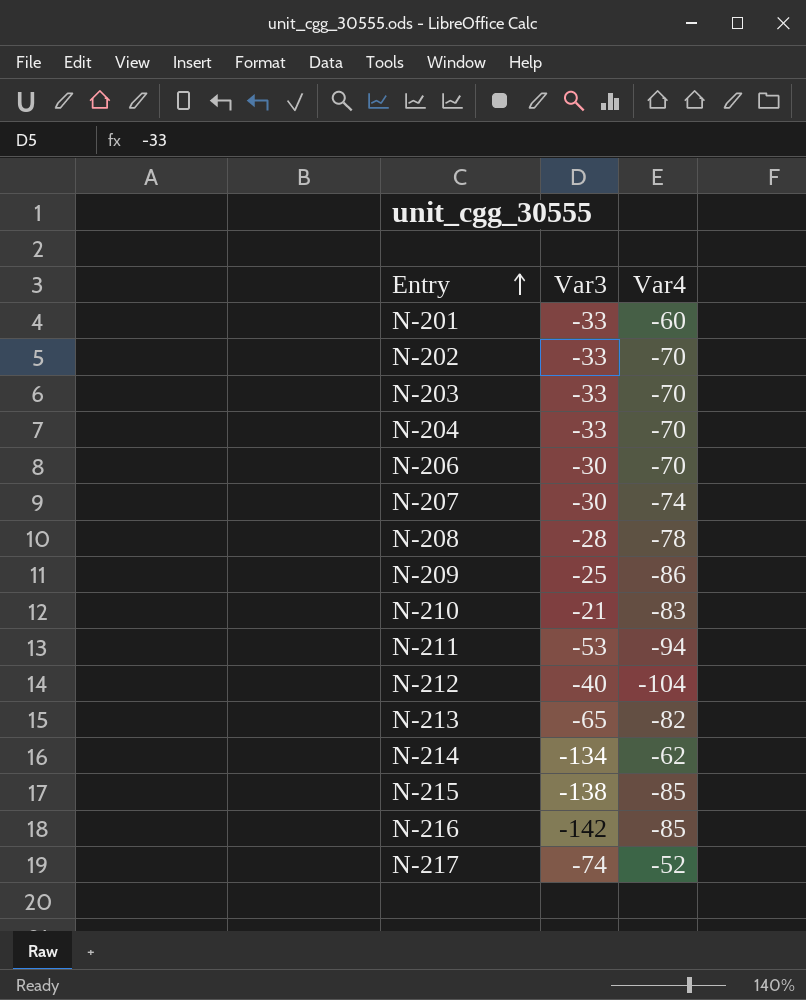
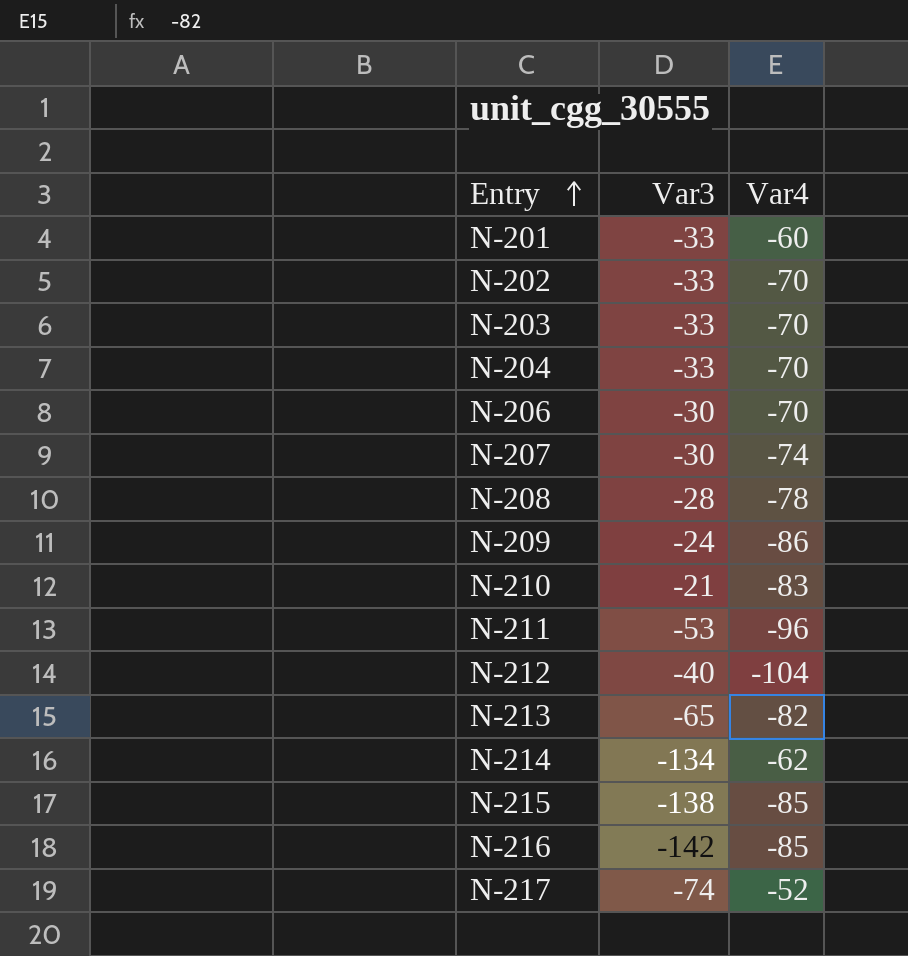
N-209 | Var3: -25 -> -24
N-211 | Var4: -94 -> -96

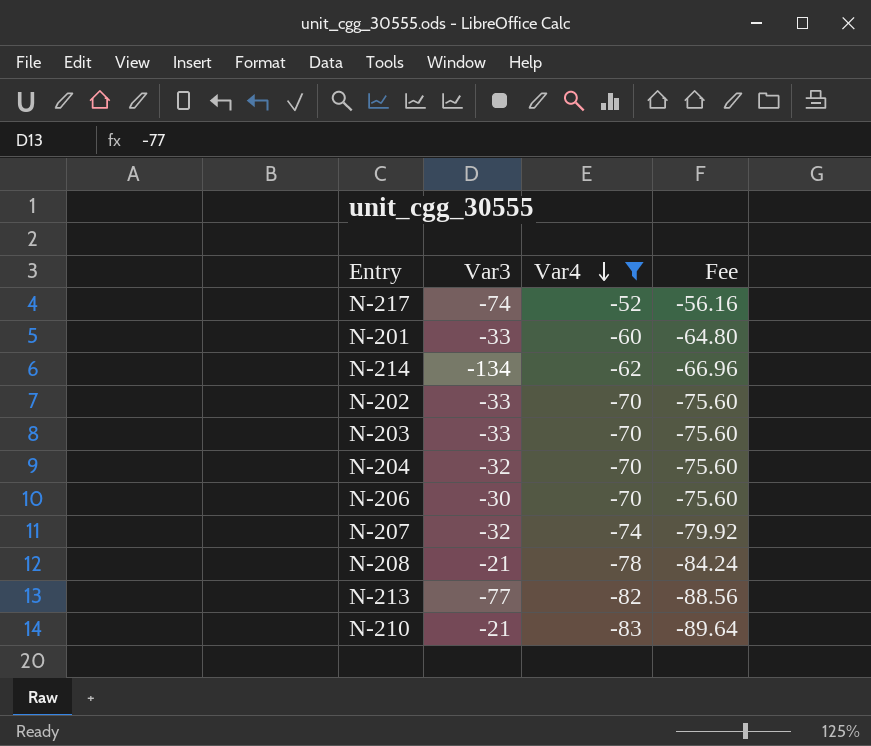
filter: none -> Var4 >= -83
row order: Entry ascending -> Var4 descending
column Fee | formula: none -> [Var4] * 1.08
N-204 | Var3: -33 -> -32
N-207 | Var3: -30 -> -32
N-208 | Var3: -28 -> -21
N-213 | Var3: -65 -> -77

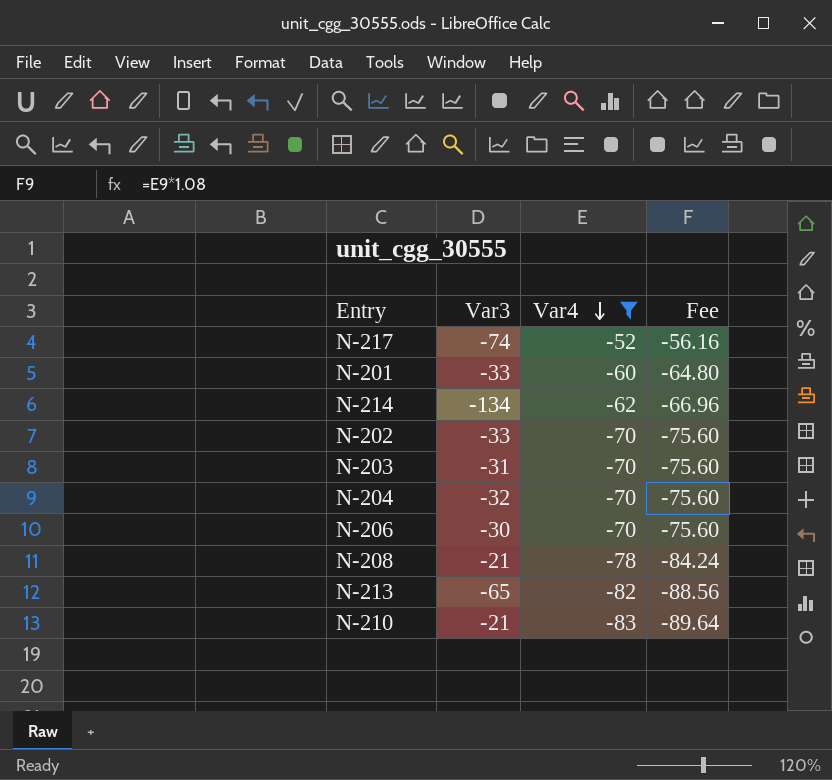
row N-207: -32 | -74 | -79.92 -> none
N-203 | Var3: -33 -> -31
N-213 | Var3: -77 -> -65

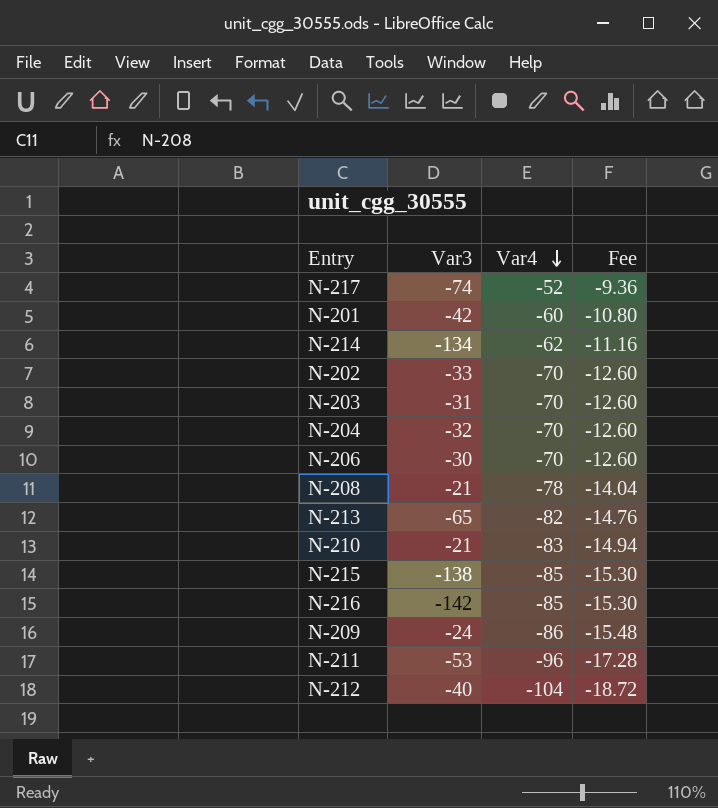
filter: Var4 >= -83 -> none
column Fee | formula: [Var4] * 1.08 -> [Var4] * 0.18
N-201 | Var3: -33 -> -42

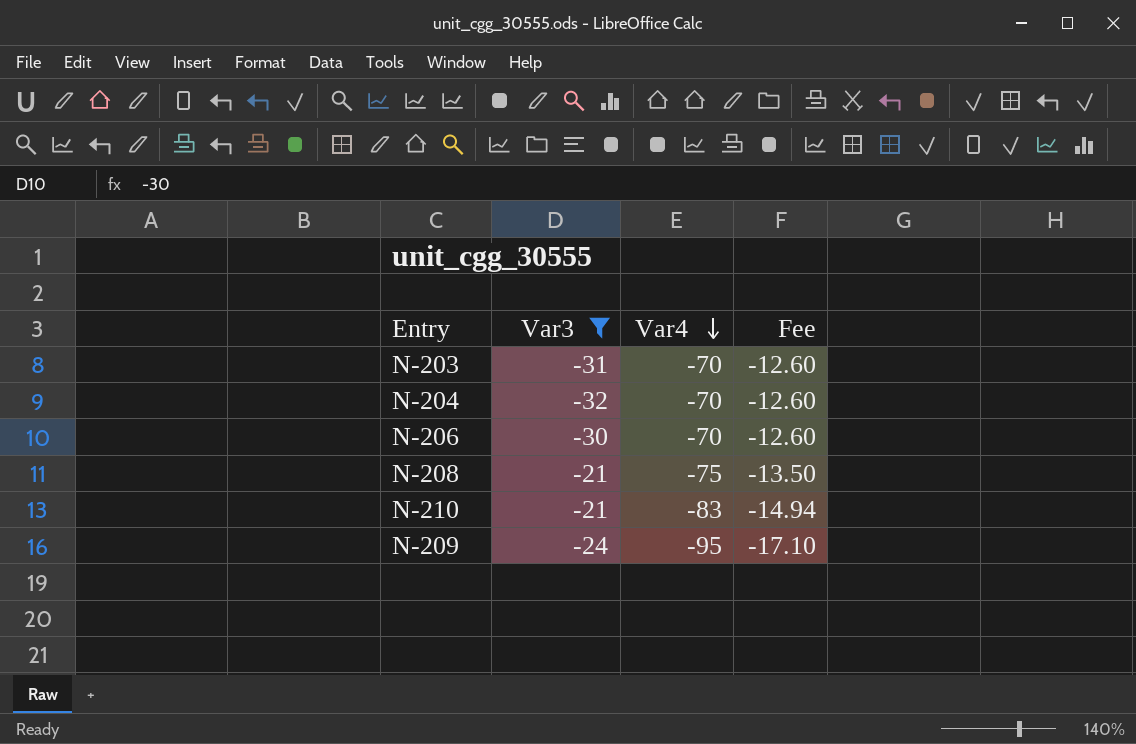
filter: none -> Var3 >= -32
N-208 | Var4: -78 -> -75
N-208 | Fee: -14.04 -> -13.50
N-209 | Var4: -86 -> -95
N-209 | Fee: -15.48 -> -17.10

